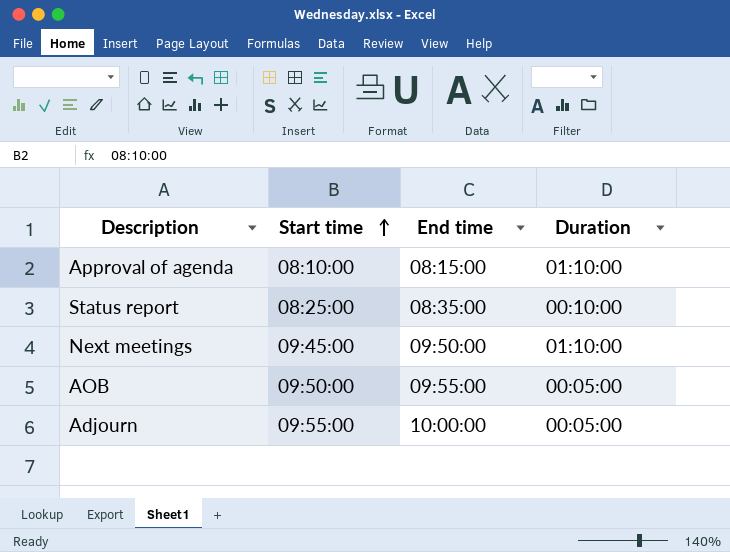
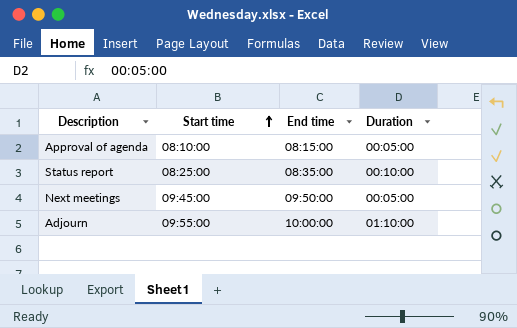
row AOB: 09:50:00 | 09:55:00 | 00:05:00 -> none
Approval of agenda | Duration: 01:10:00 -> 00:05:00
Next meetings | Duration: 01:10:00 -> 00:05:00
Adjourn | Duration: 00:05:00 -> 01:10:00

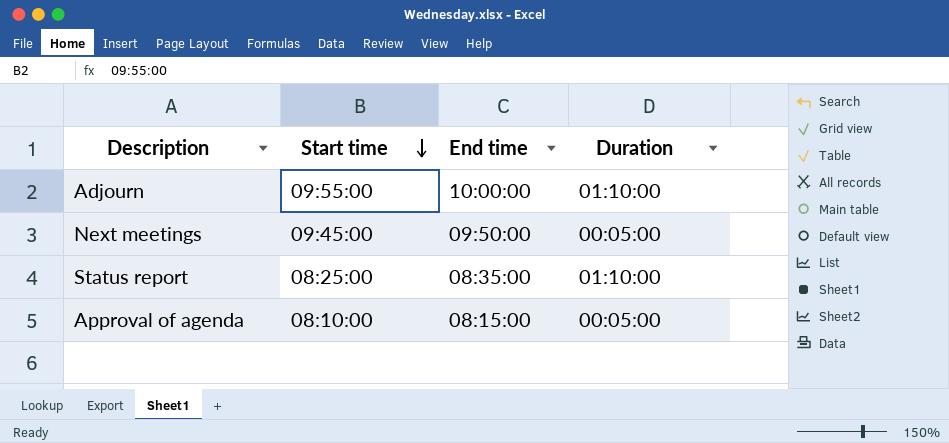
row order: Start time ascending -> Start time descending
Status report | Duration: 00:10:00 -> 01:10:00

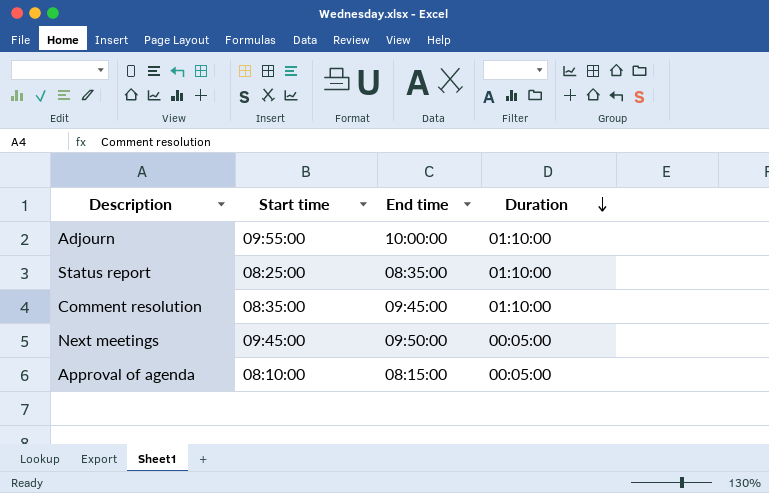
row order: Start time descending -> Duration descending
row Comment resolution: none -> 08:35:00 | 09:45:00 | 01:10:00

